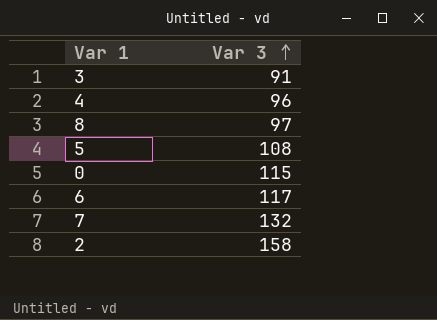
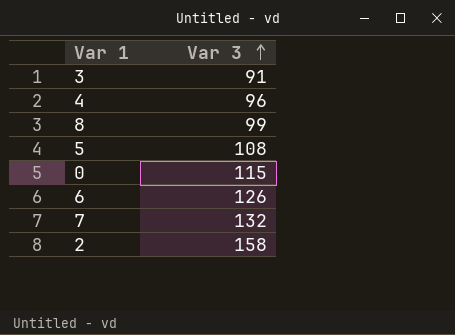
8 | Var 3: 97 -> 99
6 | Var 3: 117 -> 126

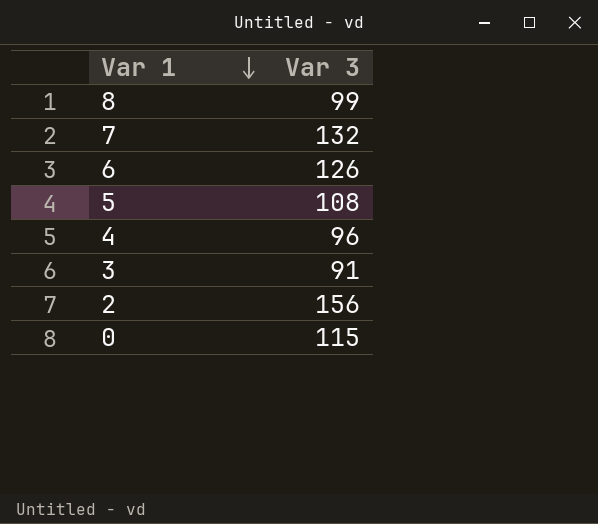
row order: Var 3 ascending -> Var 1 descending
2 | Var 3: 158 -> 156

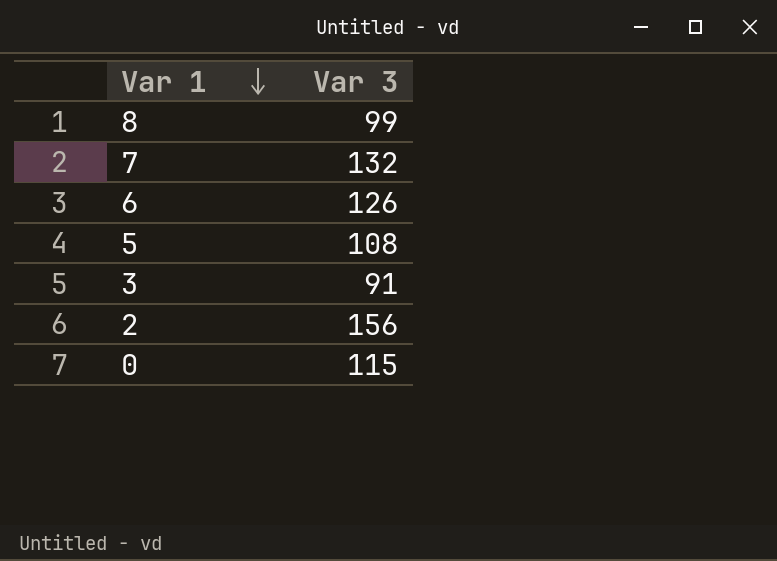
row 4: 96 -> none

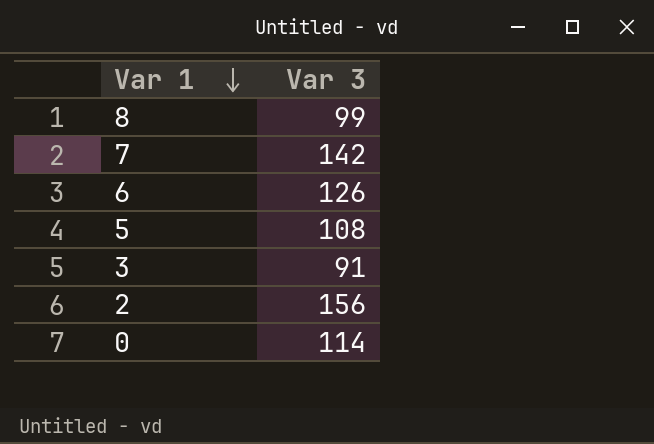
7 | Var 3: 132 -> 142
0 | Var 3: 115 -> 114

